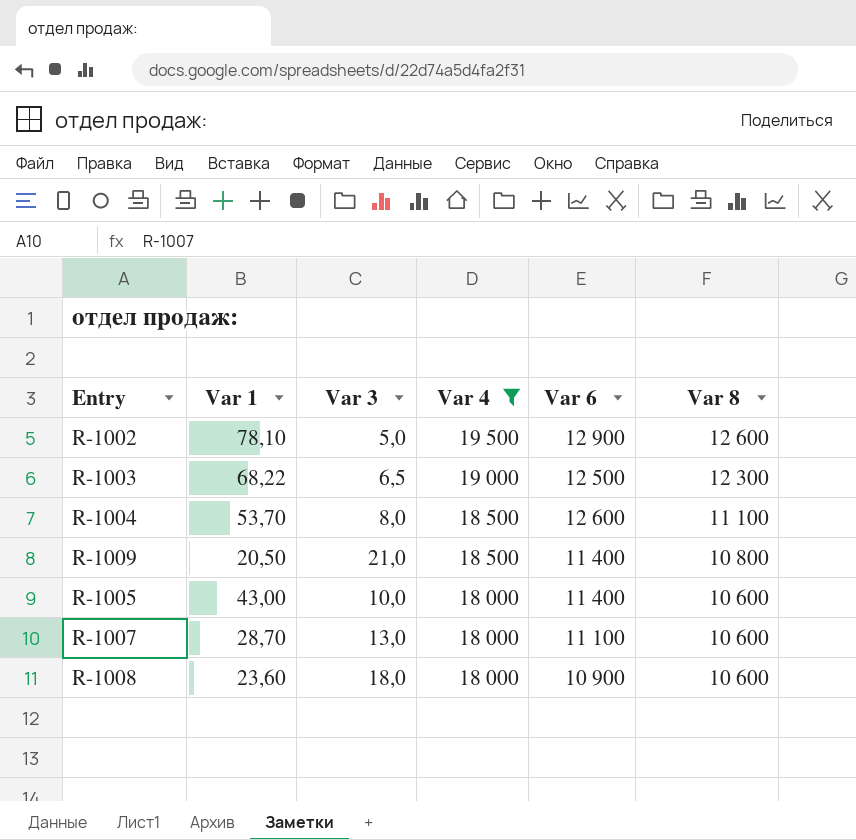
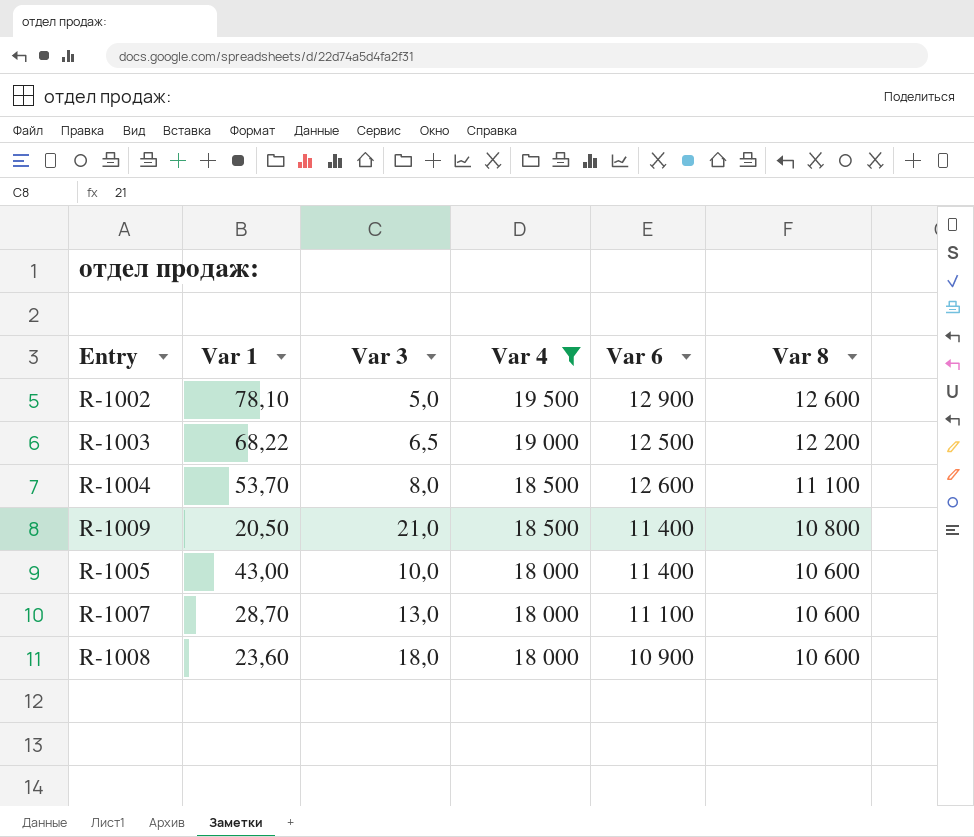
R-1003 | Var 8: 12 300 -> 12 200

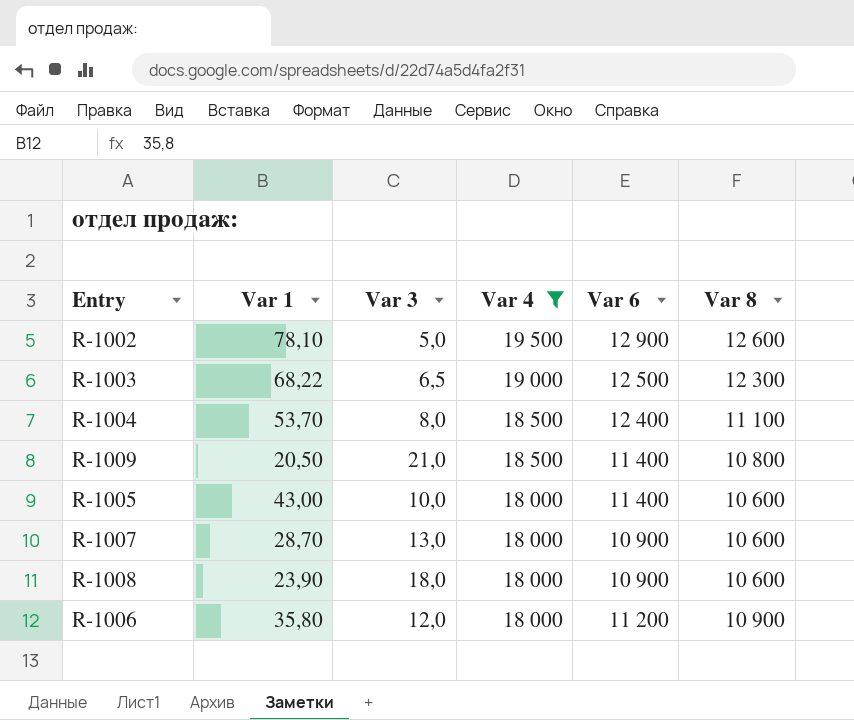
R-1003 | Var 8: 12 200 -> 12 300
R-1004 | Var 6: 12 600 -> 12 400
R-1007 | Var 6: 11 100 -> 10 900
R-1008 | Var 1: 23,60 -> 23,90
row R-1006: none -> 35,80 | 12,0 | 18 000 | 11 200 | 10 900

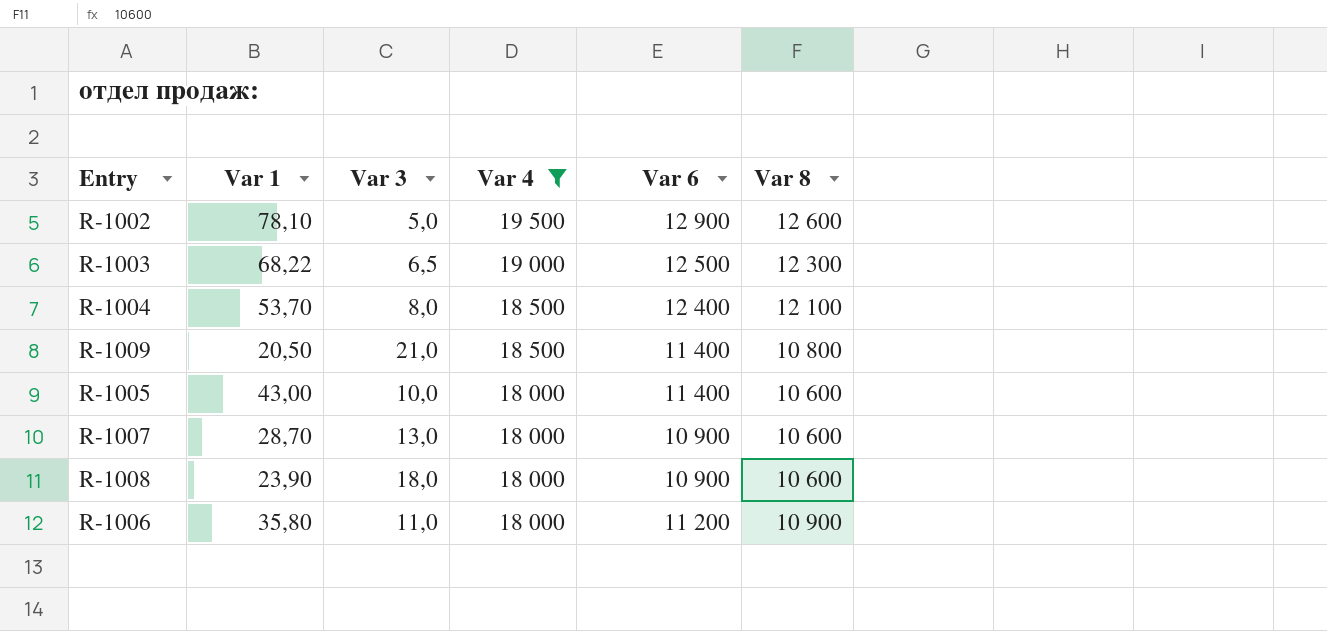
R-1004 | Var 8: 11 100 -> 12 100
R-1006 | Var 3: 12,0 -> 11,0

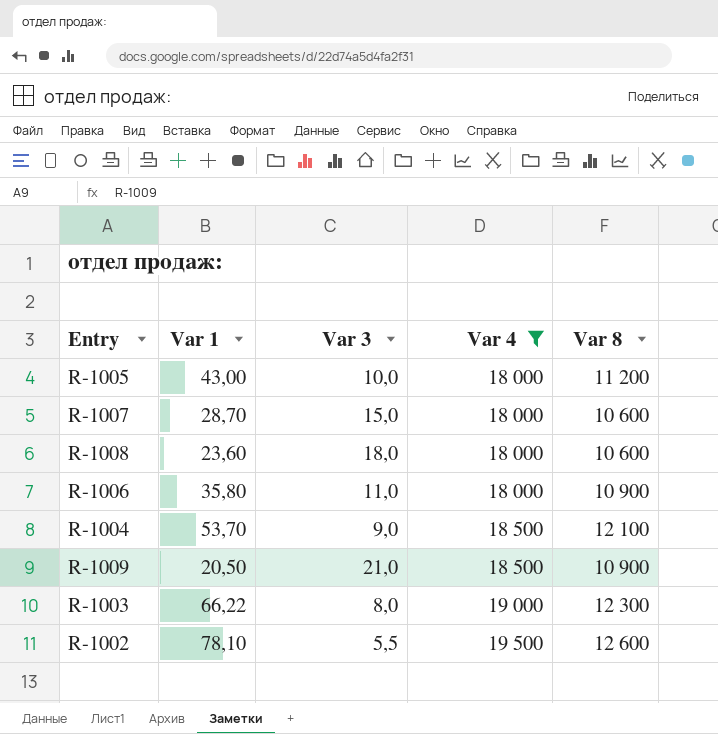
row order: Var 4 descending -> Var 4 ascending
column Var 6 | position: 5 -> none
R-1005 | Var 8: 10 600 -> 11 200
R-1007 | Var 3: 13,0 -> 15,0
R-1008 | Var 1: 23,90 -> 23,60
R-1004 | Var 3: 8,0 -> 9,0
R-1009 | Var 8: 10 800 -> 10 900
R-1003 | Var 1: 68,22 -> 66,22
R-1003 | Var 3: 6,5 -> 8,0
R-1002 | Var 3: 5,0 -> 5,5

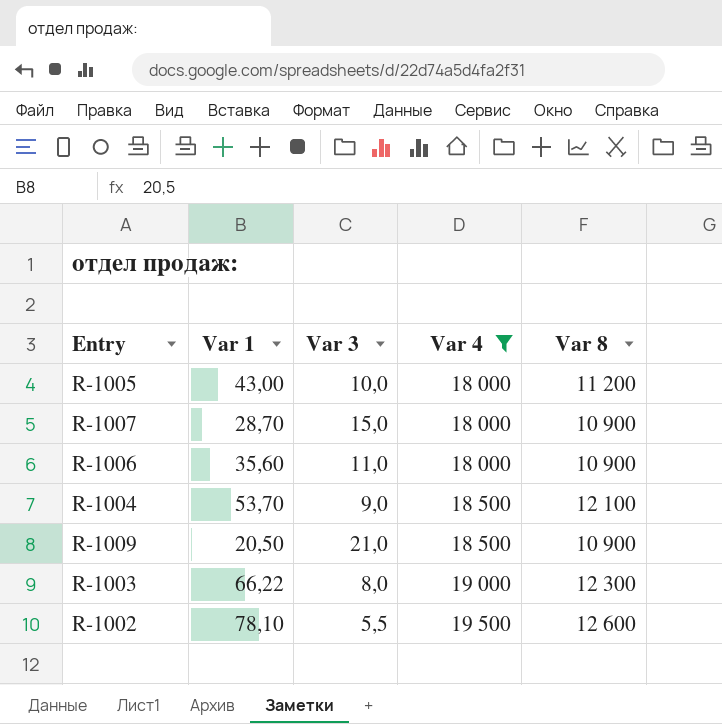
row R-1008: 23,60 | 18,0 | 18 000 | 10 600 -> none
R-1007 | Var 8: 10 600 -> 10 900
R-1006 | Var 1: 35,80 -> 35,60

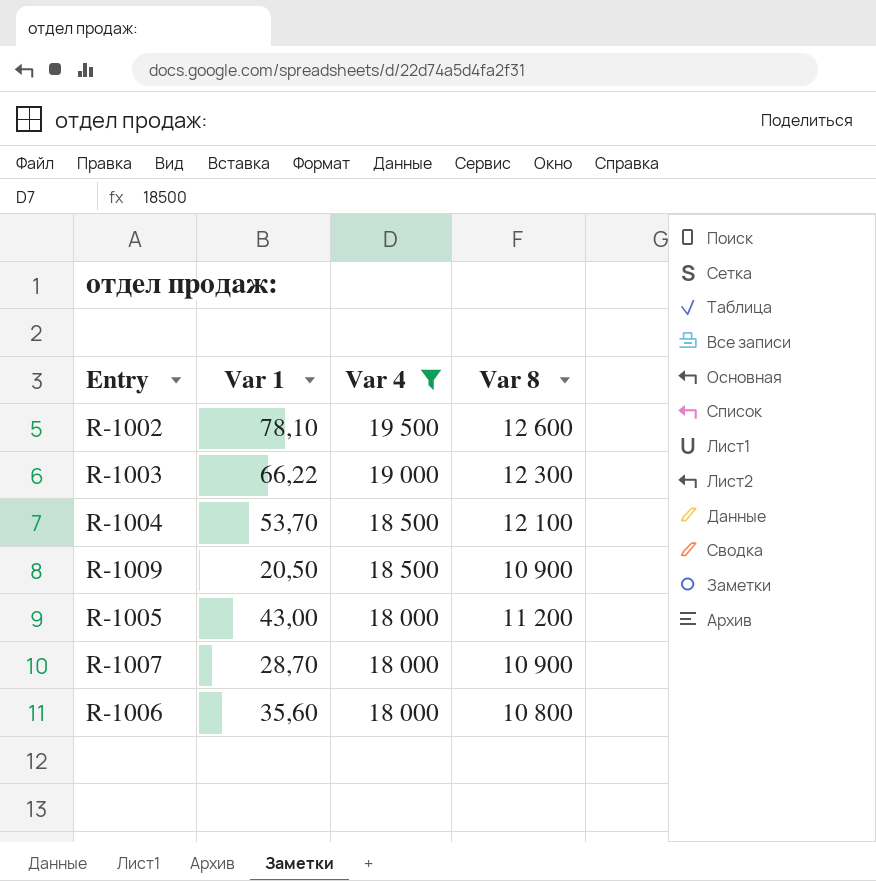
row order: Var 4 ascending -> Var 4 descending
column Var 3 | position: 3 -> none
R-1006 | Var 8: 10 900 -> 10 800

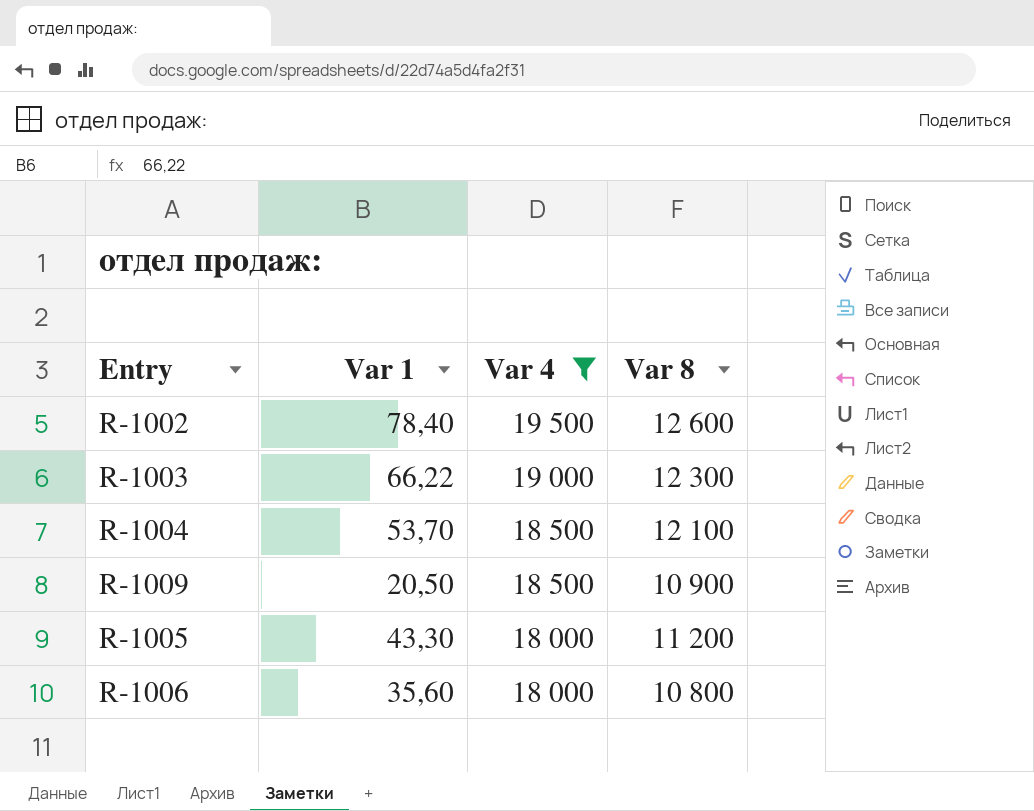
row R-1007: 28,70 | 18 000 | 10 900 -> none
R-1002 | Var 1: 78,10 -> 78,40
R-1005 | Var 1: 43,00 -> 43,30

